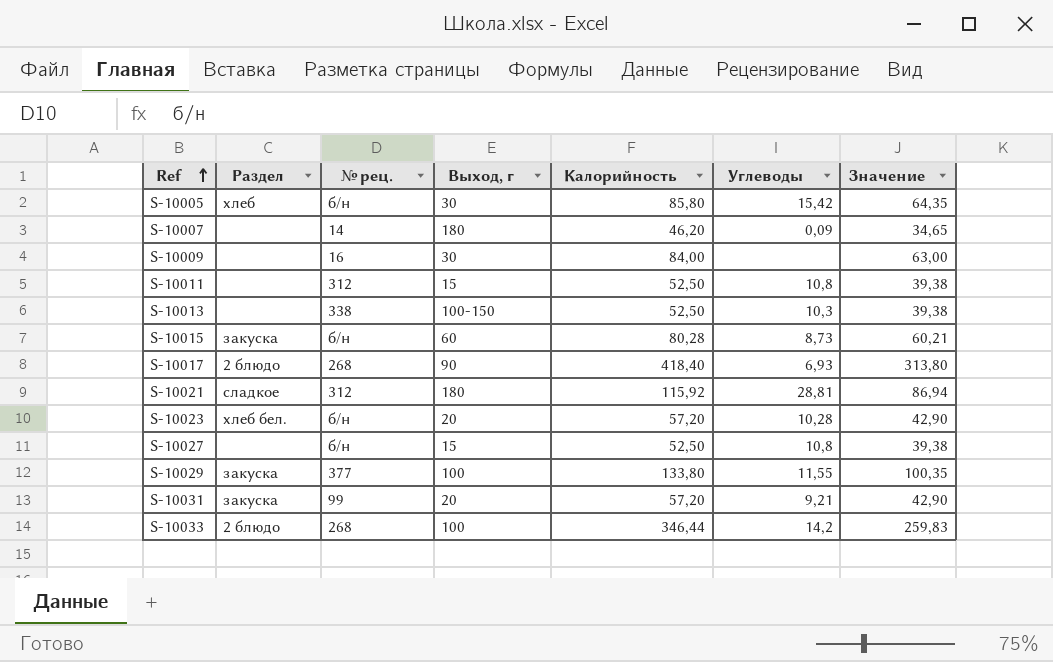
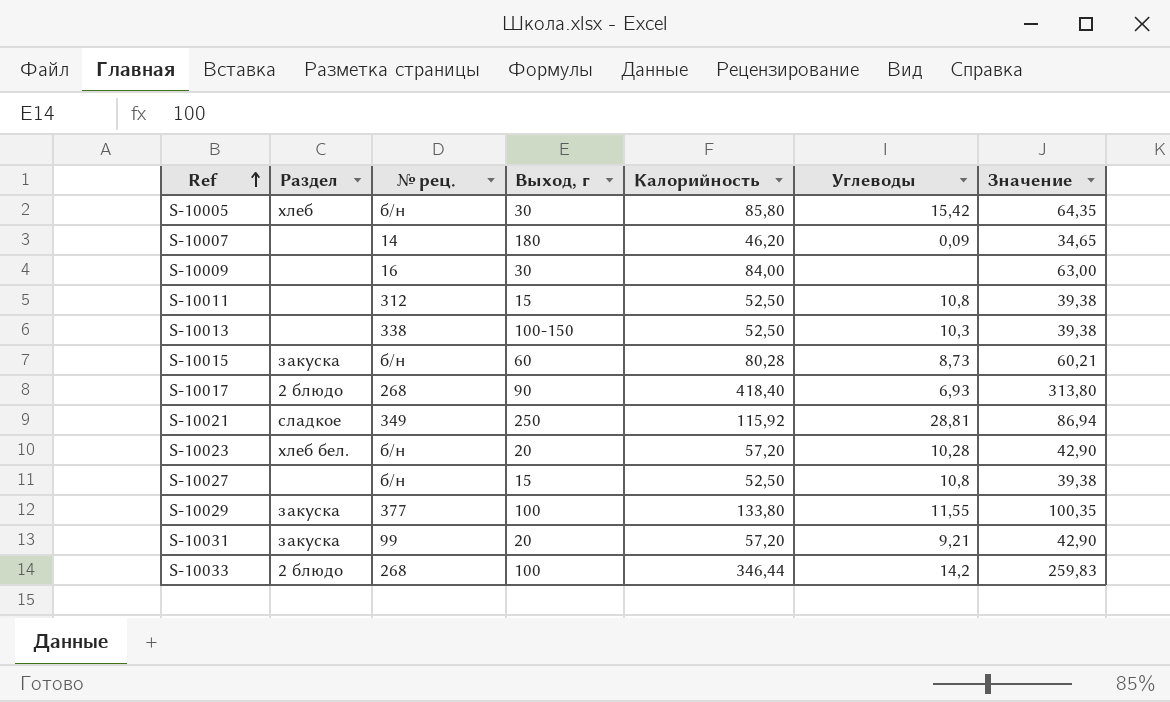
S-10021 | № рец.: 312 -> 349
S-10021 | Выход, г: 180 -> 250

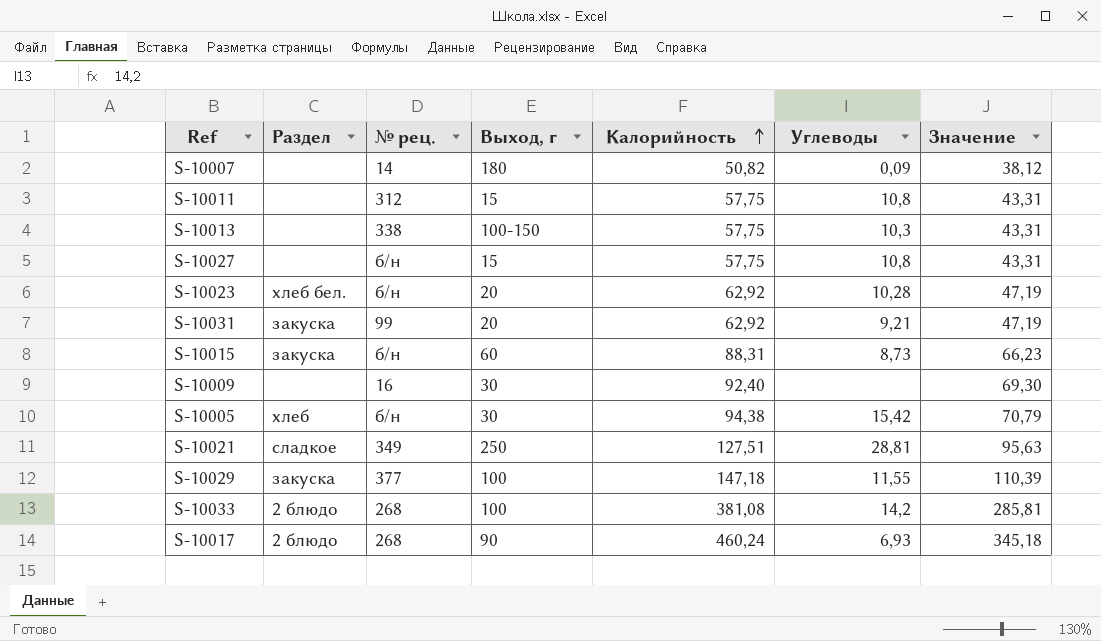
row order: Ref ascending -> Калорийность ascending
S-10007 | Калорийность: 46,20 -> 50,82
S-10007 | Значение: 34,65 -> 38,12
S-10011 | Калорийность: 52,50 -> 57,75
S-10011 | Значение: 39,38 -> 43,31
S-10013 | Калорийность: 52,50 -> 57,75
S-10013 | Значение: 39,38 -> 43,31
S-10027 | Калорийность: 52,50 -> 57,75
S-10027 | Значение: 39,38 -> 43,31
S-10023 | Калорийность: 57,20 -> 62,92
S-10023 | Значение: 42,90 -> 47,19
S-10031 | Калорийность: 57,20 -> 62,92
S-10031 | Значение: 42,90 -> 47,19
S-10015 | Калорийность: 80,28 -> 88,31
S-10015 | Значение: 60,21 -> 66,23
S-10009 | Калорийность: 84,00 -> 92,40
S-10009 | Значение: 63,00 -> 69,30
S-10005 | Калорийность: 85,80 -> 94,38
S-10005 | Значение: 64,35 -> 70,79
S-10021 | Калорийность: 115,92 -> 127,51
S-10021 | Значение: 86,94 -> 95,63
S-10029 | Калорийность: 133,80 -> 147,18
S-10029 | Значение: 100,35 -> 110,39
S-10033 | Калорийность: 346,44 -> 381,08
S-10033 | Значение: 259,83 -> 285,81
S-10017 | Калорийность: 418,40 -> 460,24
S-10017 | Значение: 313,80 -> 345,18

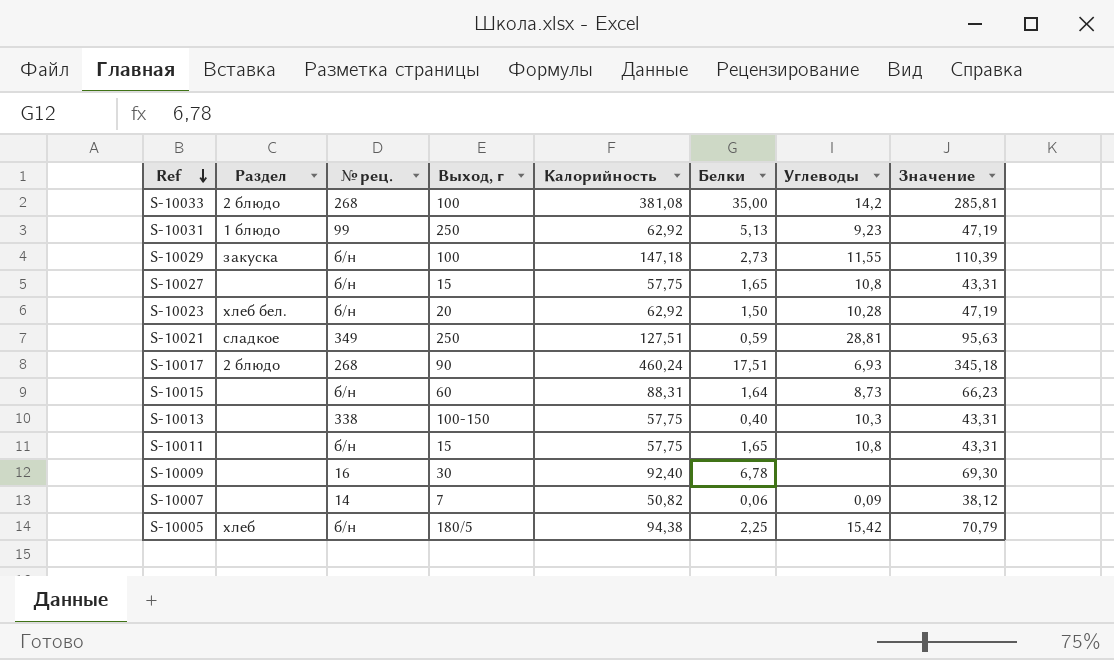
row order: Калорийность ascending -> Ref descending
column Белки | position: none -> 6
S-10031 | Раздел: закуска -> 1 блюдо
S-10031 | Выход, г: 20 -> 250
S-10031 | Углеводы: 9,21 -> 9,23
S-10029 | № рец.: 377 -> б/н
S-10015 | Раздел: закуска -> none
S-10011 | № рец.: 312 -> б/н
S-10007 | Выход, г: 180 -> 7
S-10005 | Выход, г: 30 -> 180/5

